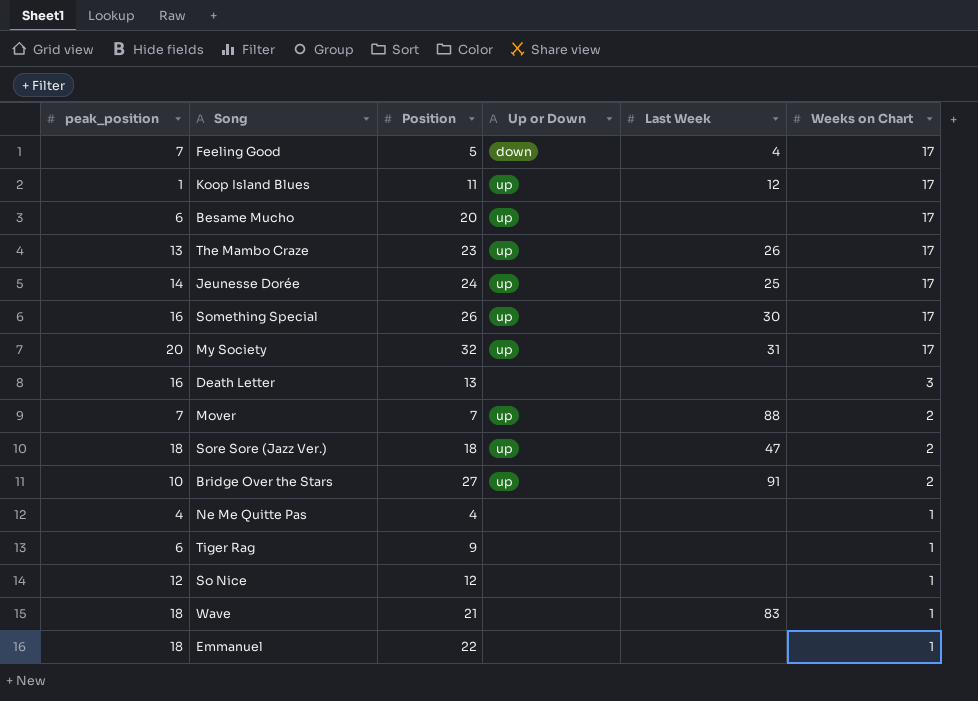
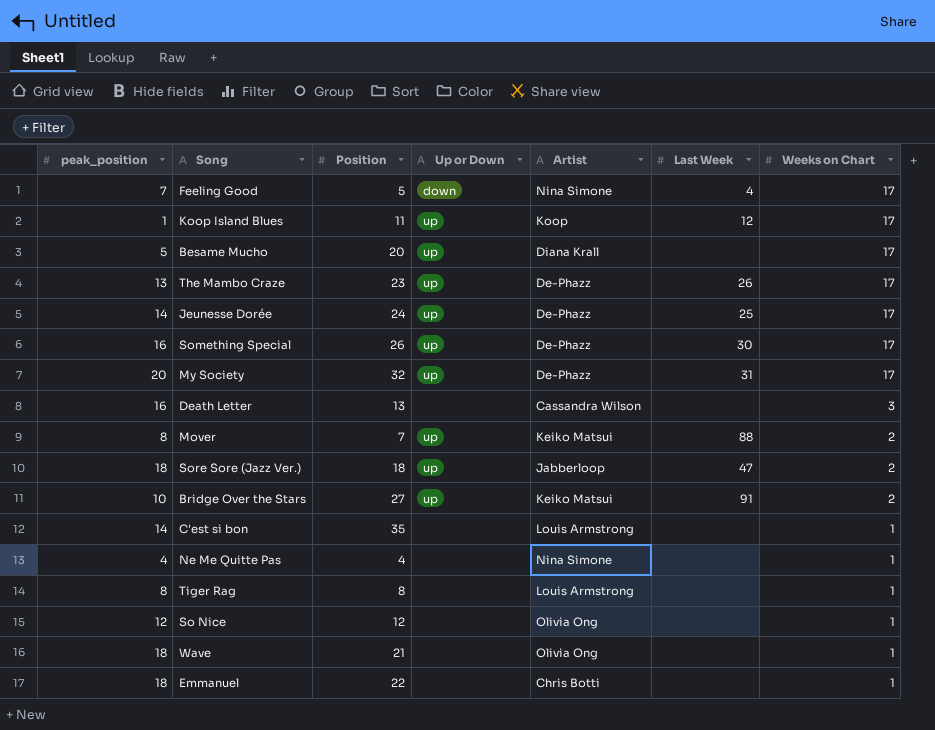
column Artist | position: none -> 5
Besame Mucho | peak_position: 6 -> 5
Mover | peak_position: 7 -> 8
row C'est si bon: none -> 14 | 35 | none | Louis Armstrong | none | 1
Tiger Rag | peak_position: 6 -> 8
Tiger Rag | Position: 9 -> 8
Wave | Last Week: 83 -> none

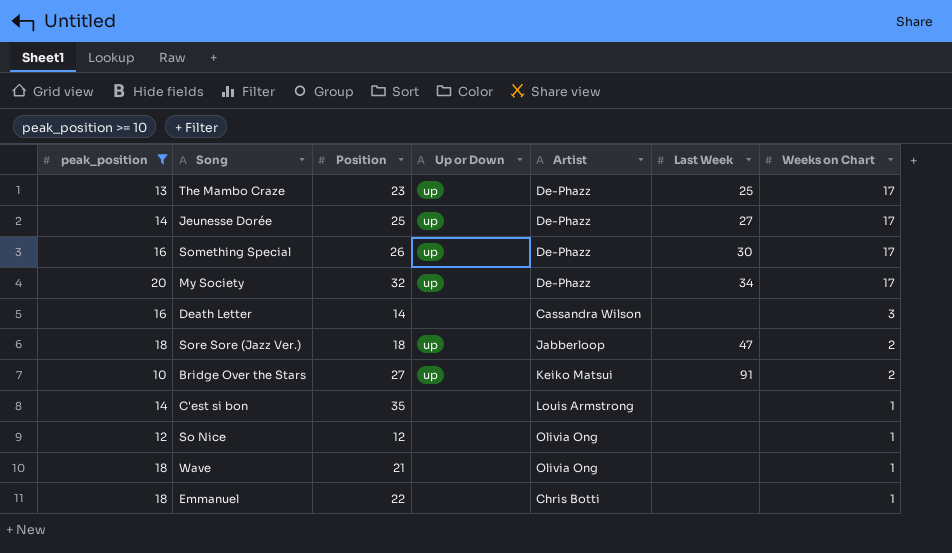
filter: none -> peak_position >= 10
The Mambo Craze | Last Week: 26 -> 25
Jeunesse Dorée | Position: 24 -> 25
Jeunesse Dorée | Last Week: 25 -> 27
My Society | Last Week: 31 -> 34
Death Letter | Position: 13 -> 14

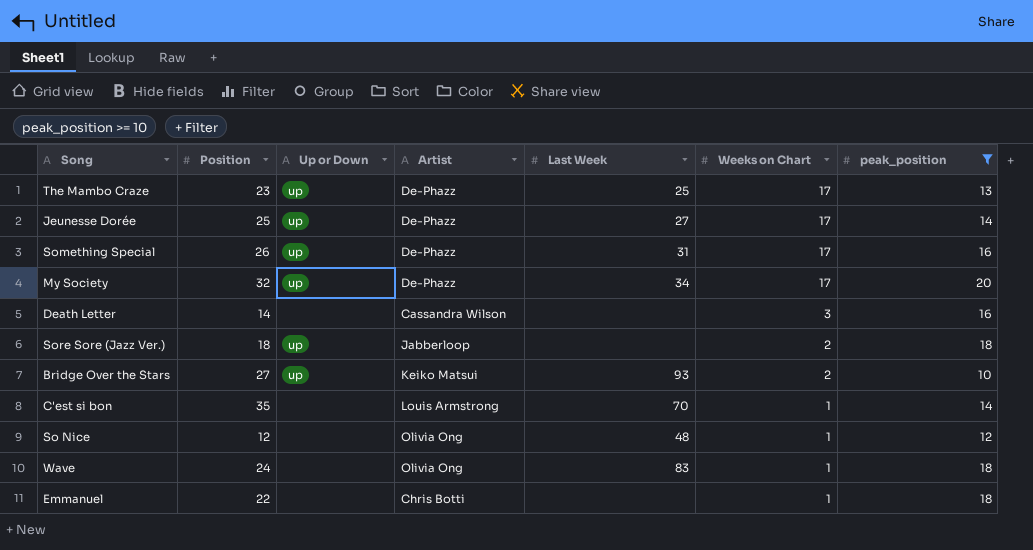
column peak_position | position: 1 -> 7
Something Special | Last Week: 30 -> 31
Sore Sore (Jazz Ver.) | Last Week: 47 -> none
Bridge Over the Stars | Last Week: 91 -> 93
C'est si bon | Last Week: none -> 70
So Nice | Last Week: none -> 48
Wave | Position: 21 -> 24
Wave | Last Week: none -> 83

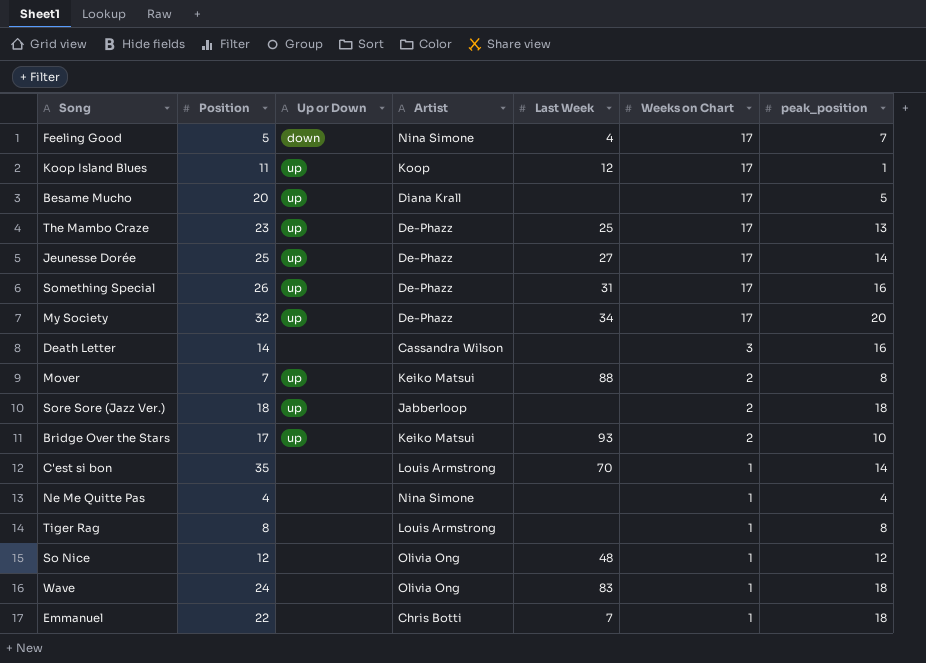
filter: peak_position >= 10 -> none
Bridge Over the Stars | Position: 27 -> 17
Emmanuel | Last Week: none -> 7

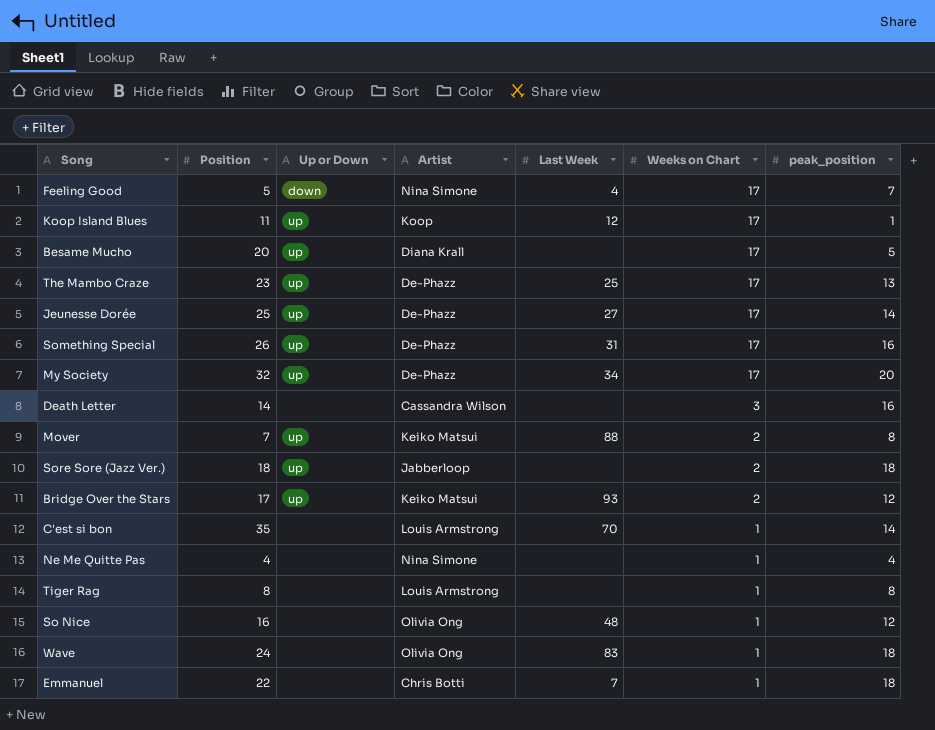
Bridge Over the Stars | peak_position: 10 -> 12
So Nice | Position: 12 -> 16

